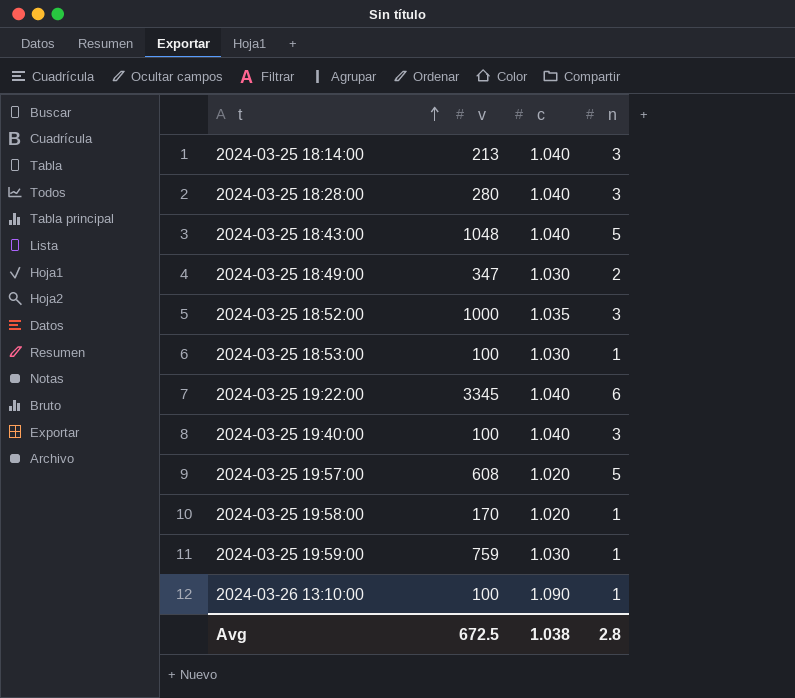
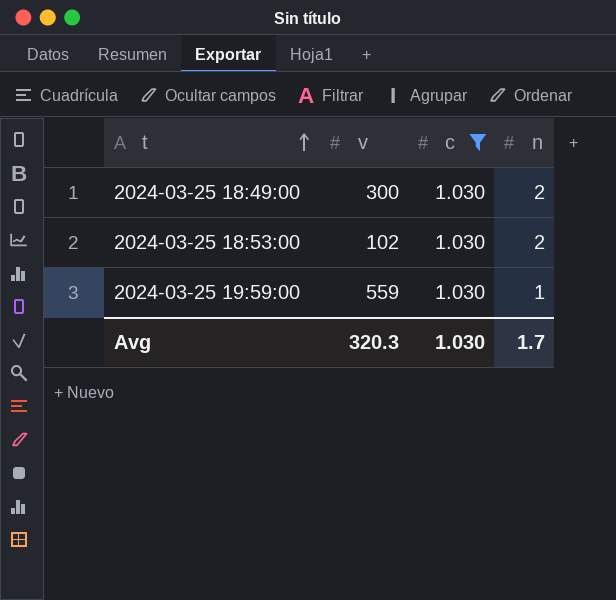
filter: none -> c = 1.030
2024-03-25 18:49:00 | v: 347 -> 300
2024-03-25 18:53:00 | v: 100 -> 102
2024-03-25 18:53:00 | n: 1 -> 2
2024-03-25 19:59:00 | v: 759 -> 559
Avg | v: 672.5 -> 320.3
Avg | c: 1.038 -> 1.030
Avg | n: 2.8 -> 1.7

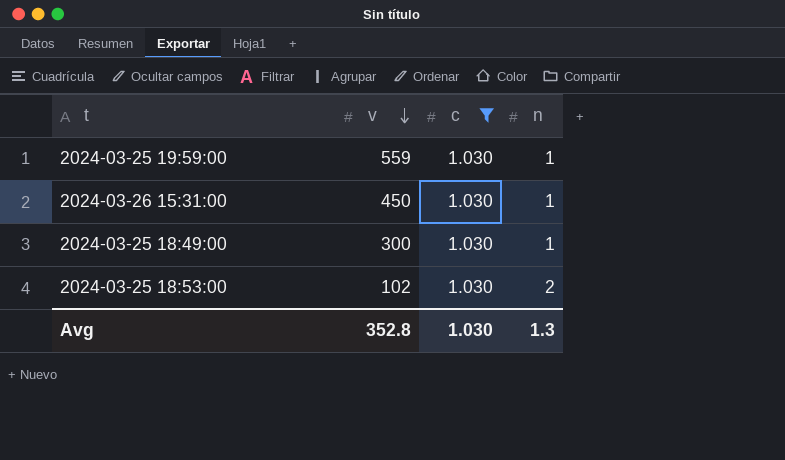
row order: t ascending -> v descending
row 2024-03-26 15:31:00: none -> 450 | 1.030 | 1
2024-03-25 18:49:00 | n: 2 -> 1
Avg | v: 320.3 -> 352.8
Avg | n: 1.7 -> 1.3

